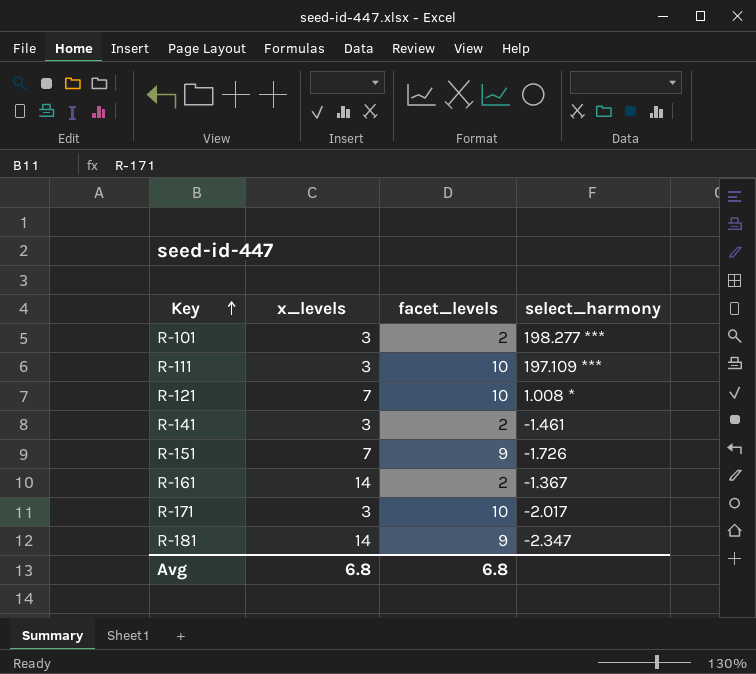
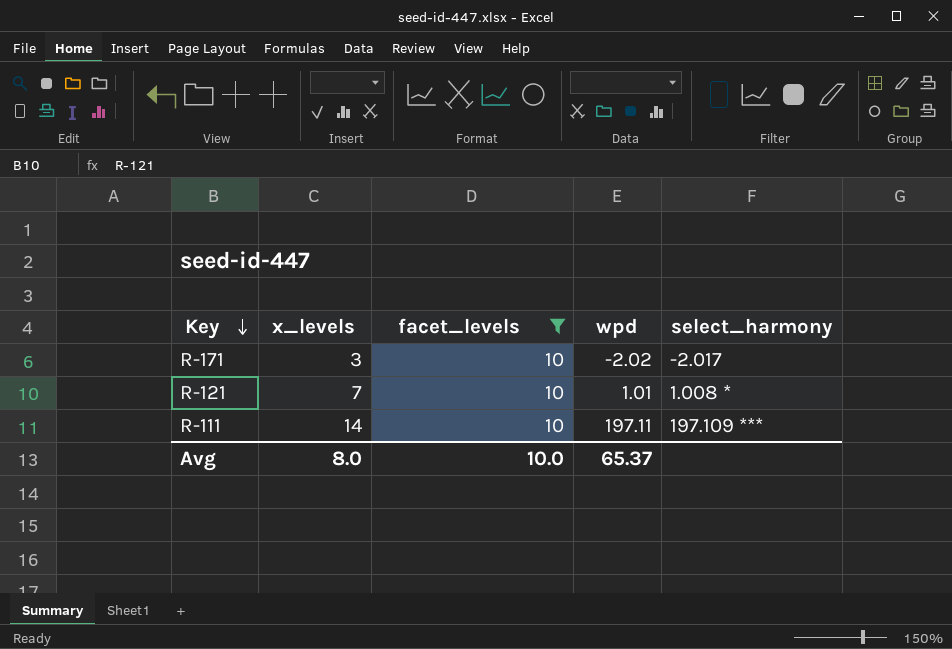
filter: none -> facet_levels = 10
row order: Key ascending -> Key descending
column wpd | position: none -> 4
R-111 | x_levels: 3 -> 14
Avg | x_levels: 6.8 -> 8.0
Avg | facet_levels: 6.8 -> 10.0

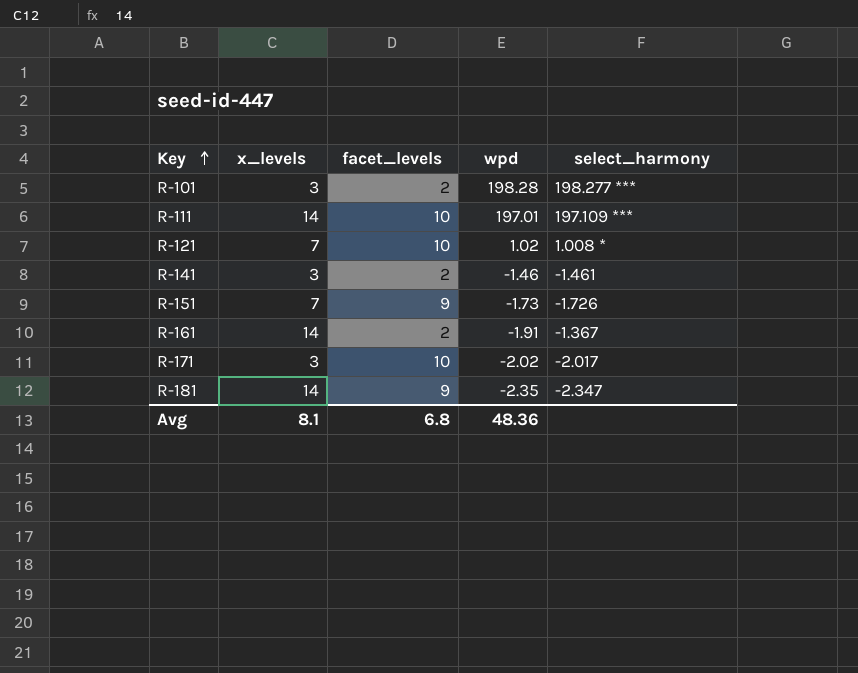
filter: facet_levels = 10 -> none
row order: Key descending -> Key ascending
R-111 | wpd: 197.11 -> 197.01
R-121 | wpd: 1.01 -> 1.02
Avg | x_levels: 8.0 -> 8.1
Avg | facet_levels: 10.0 -> 6.8
Avg | wpd: 65.37 -> 48.36

